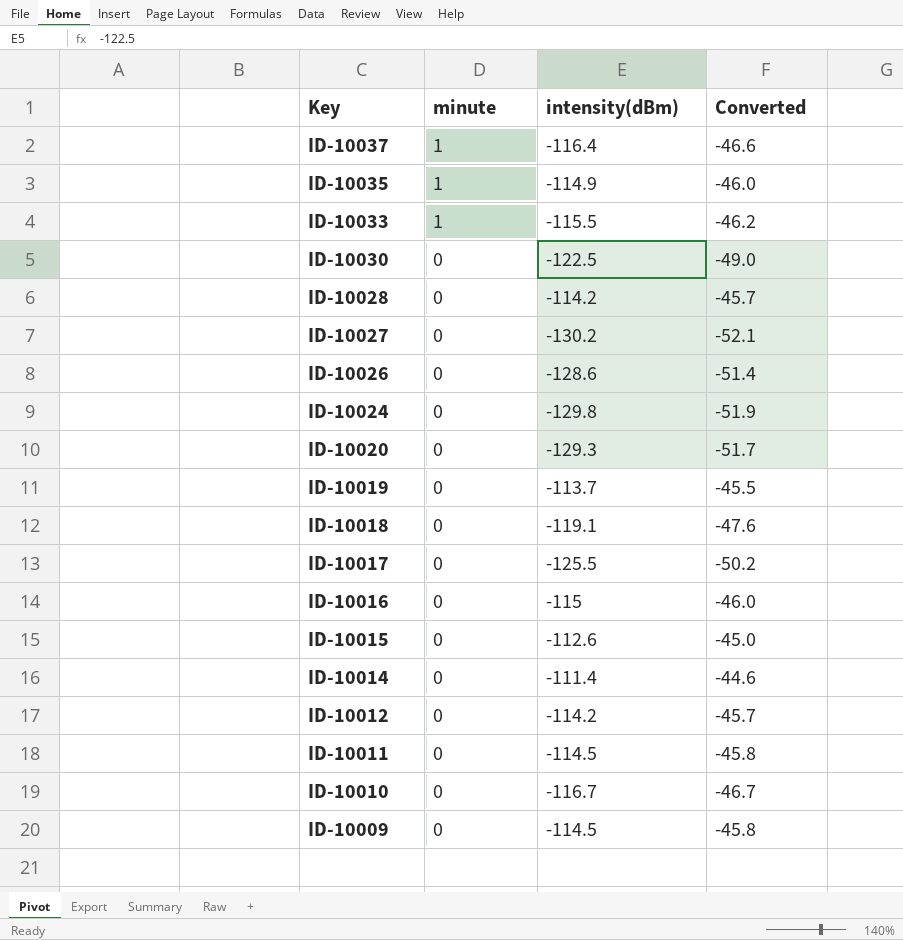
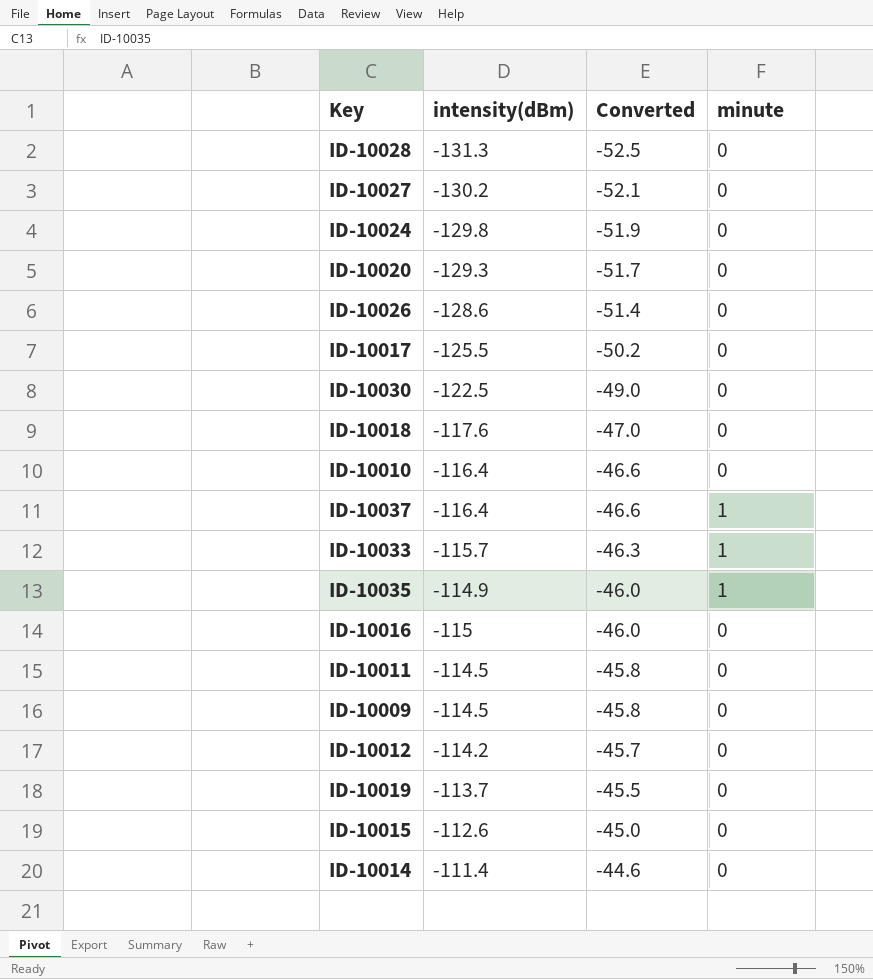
row order: Key descending -> Converted ascending
column minute | position: 2 -> 4
ID-10028 | intensity(dBm): -114.2 -> -131.3
ID-10028 | Converted: -45.7 -> -52.5
ID-10018 | intensity(dBm): -119.1 -> -117.6
ID-10018 | Converted: -47.6 -> -47.0
ID-10010 | intensity(dBm): -116.7 -> -116.4
ID-10010 | Converted: -46.7 -> -46.6
ID-10033 | intensity(dBm): -115.5 -> -115.7
ID-10033 | Converted: -46.2 -> -46.3

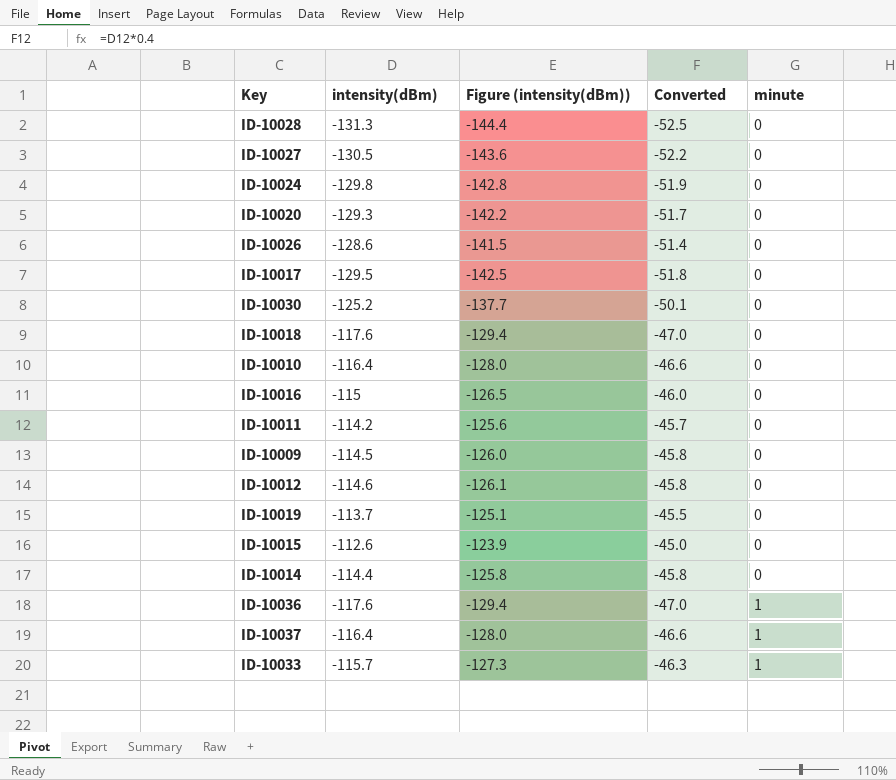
row order: Converted ascending -> minute ascending
column Figure (intensity(dBm)) | formula: none -> [intensity(dBm)] * 1.1
row ID-10035: -114.9 | -46.0 | 1 -> none
ID-10027 | intensity(dBm): -130.2 -> -130.5
ID-10027 | Converted: -52.1 -> -52.2
ID-10017 | intensity(dBm): -125.5 -> -129.5
ID-10017 | Converted: -50.2 -> -51.8
ID-10030 | intensity(dBm): -122.5 -> -125.2
ID-10030 | Converted: -49.0 -> -50.1
ID-10011 | intensity(dBm): -114.5 -> -114.2
ID-10011 | Converted: -45.8 -> -45.7
ID-10012 | intensity(dBm): -114.2 -> -114.6
ID-10012 | Converted: -45.7 -> -45.8
ID-10014 | intensity(dBm): -111.4 -> -114.4
ID-10014 | Converted: -44.6 -> -45.8
row ID-10036: none -> -117.6 | -129.4 | -47.0 | 1

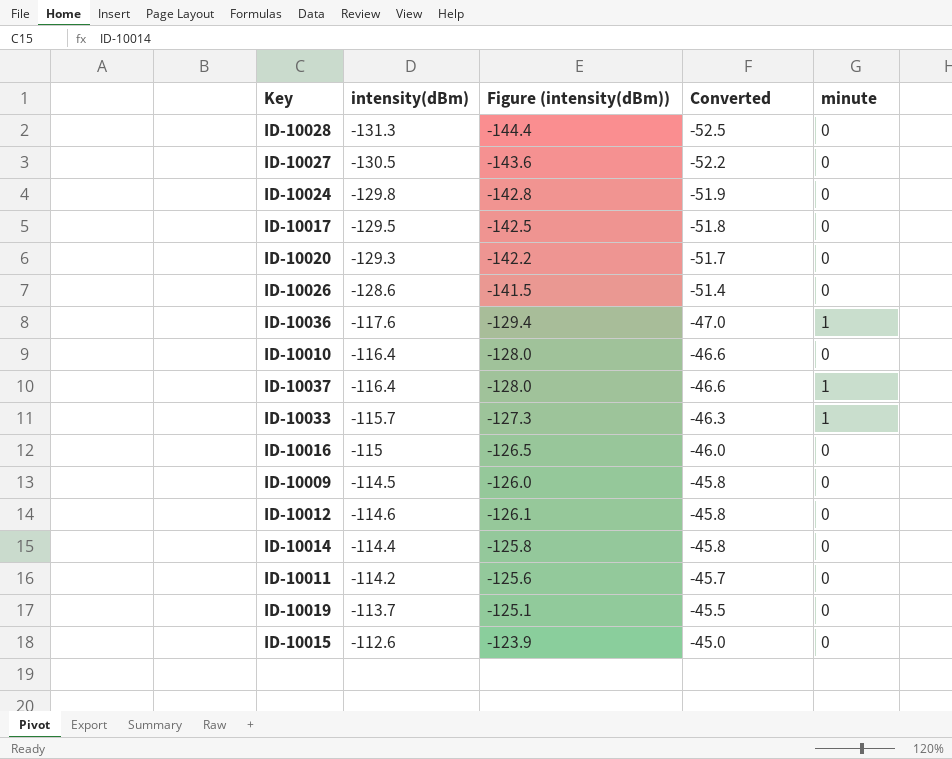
row order: minute ascending -> Converted ascending
row ID-10030: -125.2 | -137.7 | -50.1 | 0 -> none
row ID-10018: -117.6 | -129.4 | -47.0 | 0 -> none

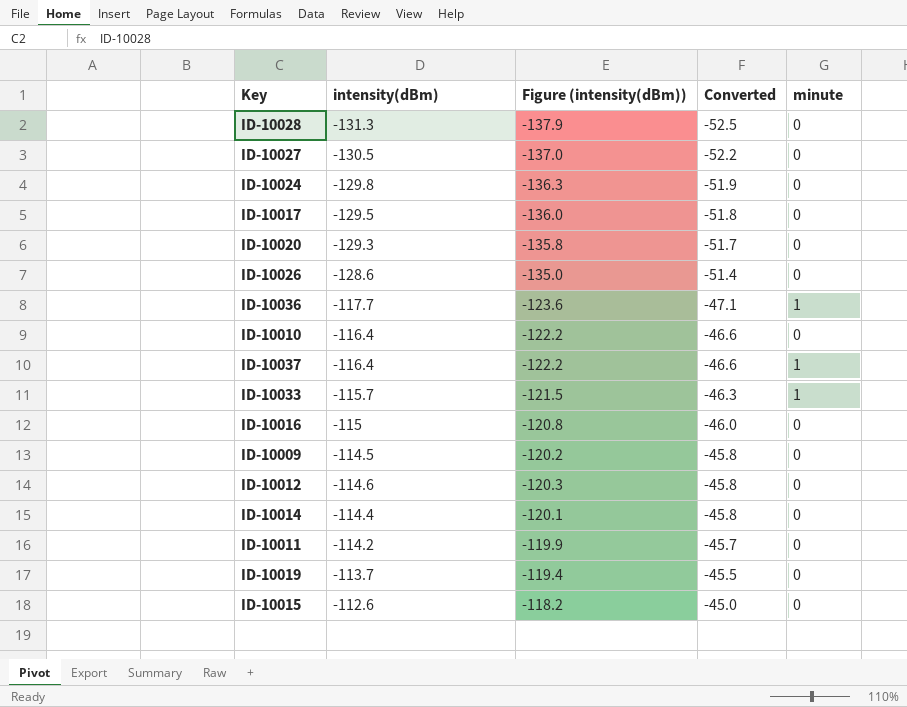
column Figure (intensity(dBm)) | formula: [intensity(dBm)] * 1.1 -> [intensity(dBm)] * 1.05
ID-10036 | intensity(dBm): -117.6 -> -117.7
ID-10036 | Converted: -47.0 -> -47.1

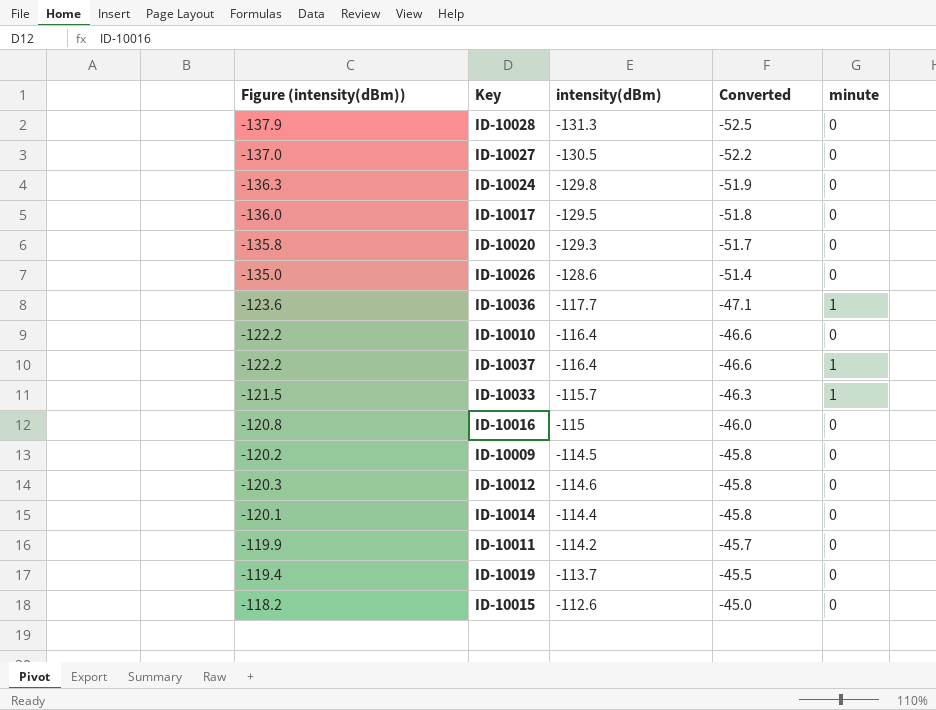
column Figure (intensity(dBm)) | position: 3 -> 1

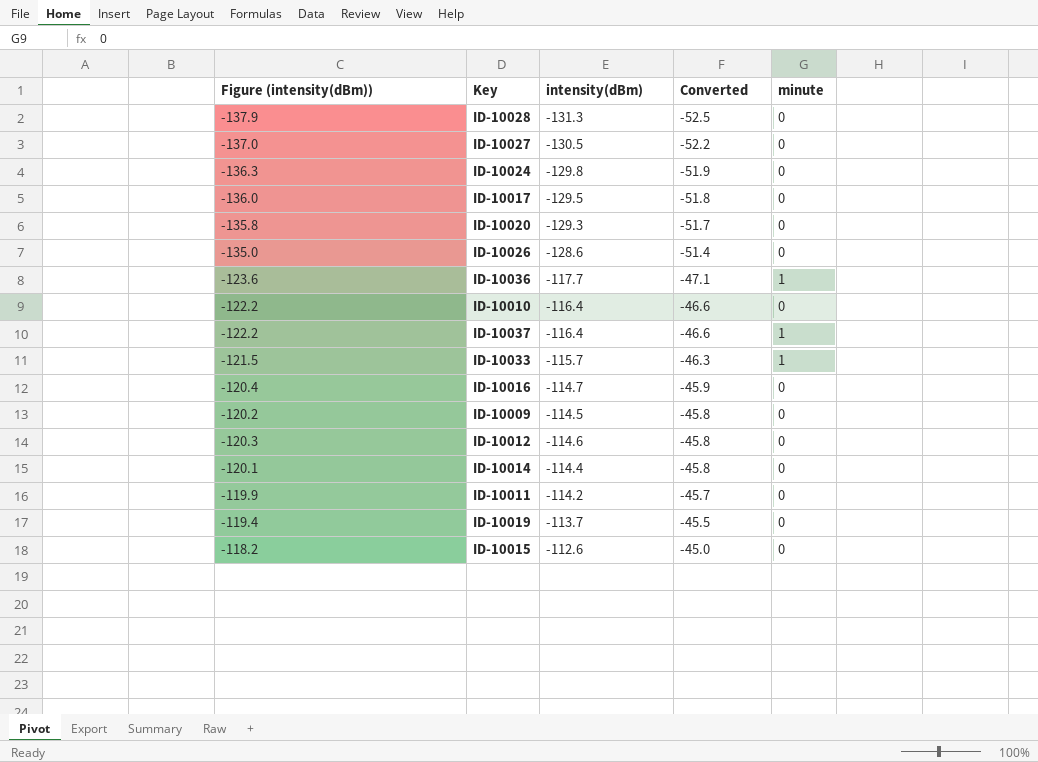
ID-10016 | Figure (intensity(dBm)): -120.8 -> -120.4
ID-10016 | intensity(dBm): -115 -> -114.7
ID-10016 | Converted: -46.0 -> -45.9

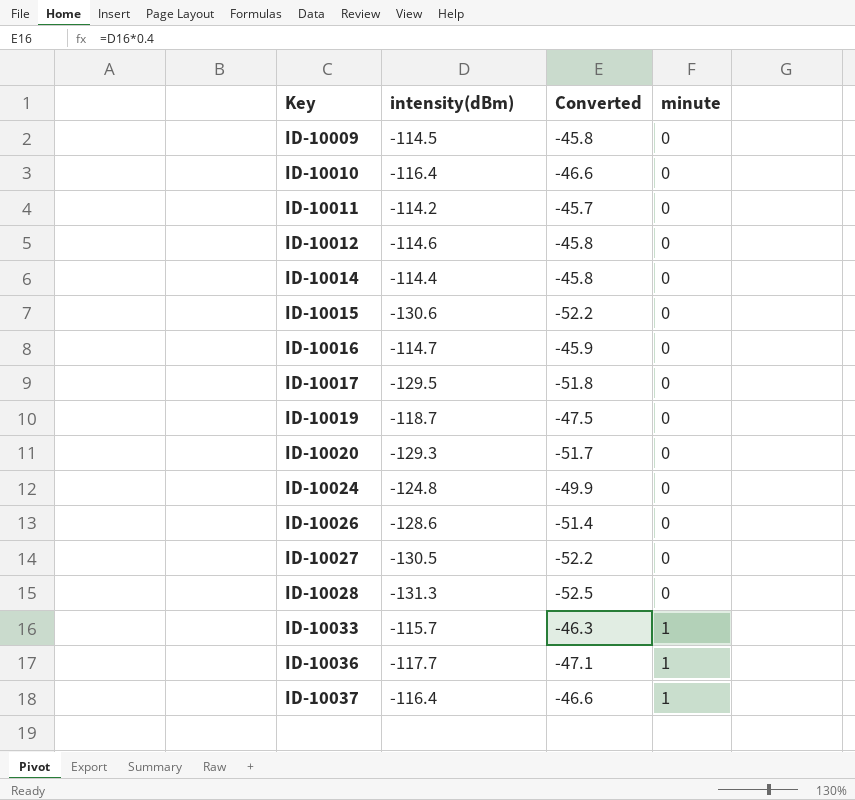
row order: Converted ascending -> Key ascending
column Figure (intensity(dBm)) | formula: [intensity(dBm)] * 1.05 -> none
ID-10015 | intensity(dBm): -112.6 -> -130.6
ID-10015 | Converted: -45.0 -> -52.2
ID-10019 | intensity(dBm): -113.7 -> -118.7
ID-10019 | Converted: -45.5 -> -47.5
ID-10024 | intensity(dBm): -129.8 -> -124.8
ID-10024 | Converted: -51.9 -> -49.9

